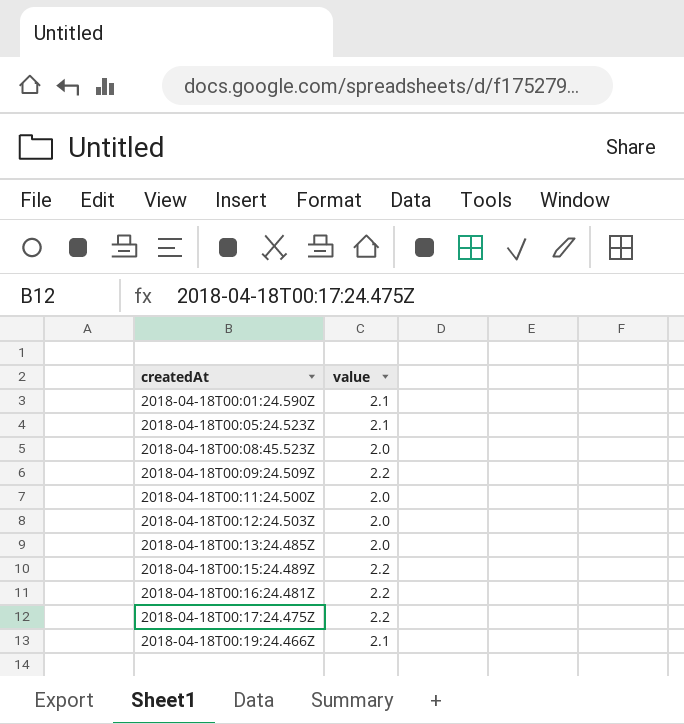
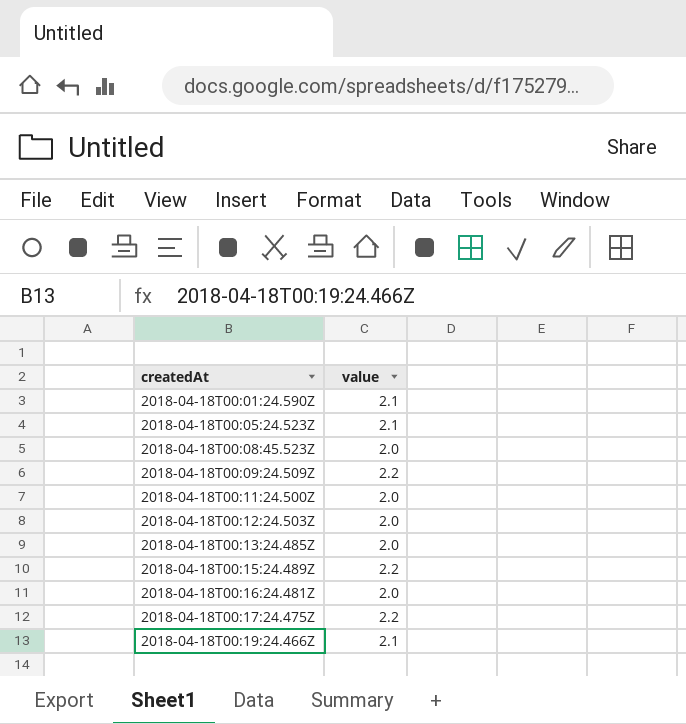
2018-04-18T00:16:24.481Z | value: 2.2 -> 2.0

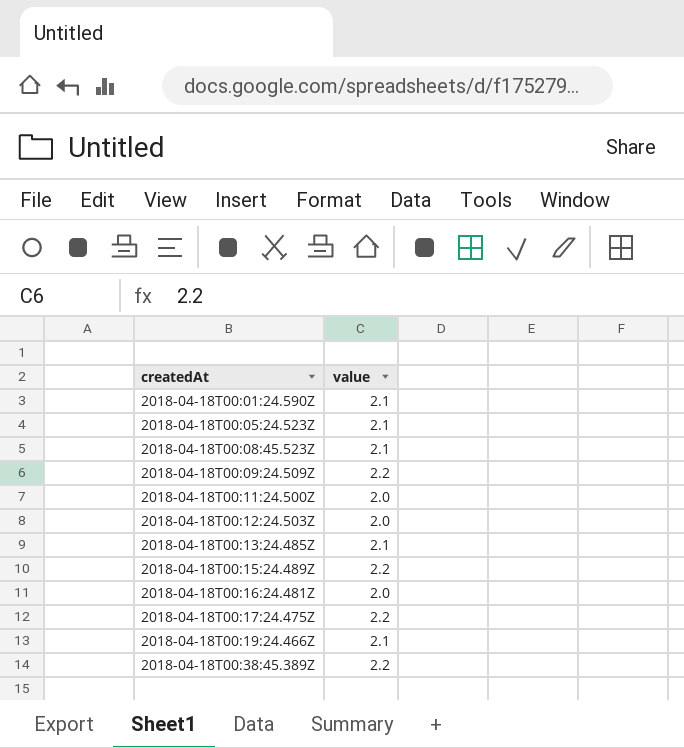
2018-04-18T00:08:45.523Z | value: 2.0 -> 2.1
2018-04-18T00:13:24.485Z | value: 2.0 -> 2.1
row 2018-04-18T00:38:45.389Z: none -> 2.2

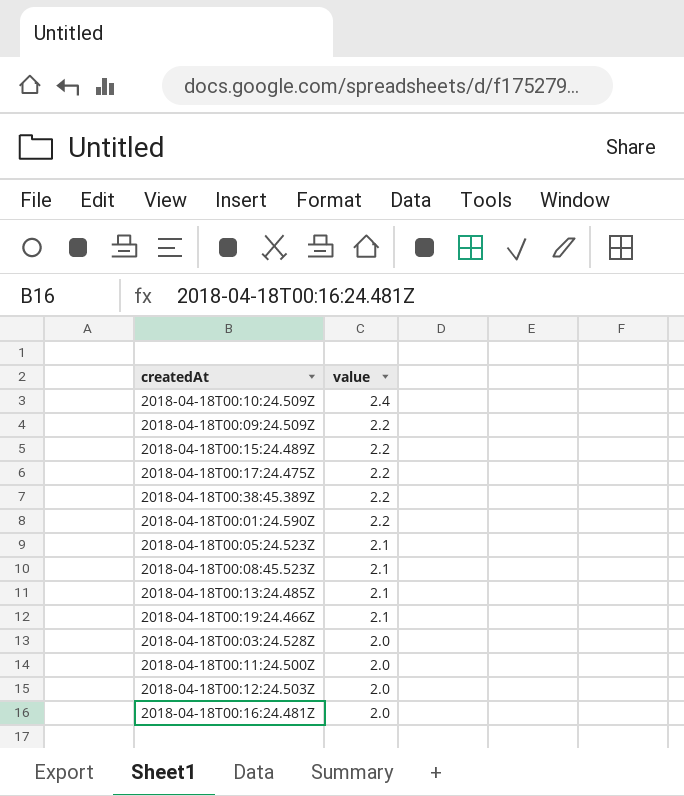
row order: createdAt ascending -> value descending
row 2018-04-18T00:10:24.509Z: none -> 2.4
2018-04-18T00:01:24.590Z | value: 2.1 -> 2.2
row 2018-04-18T00:03:24.528Z: none -> 2.0

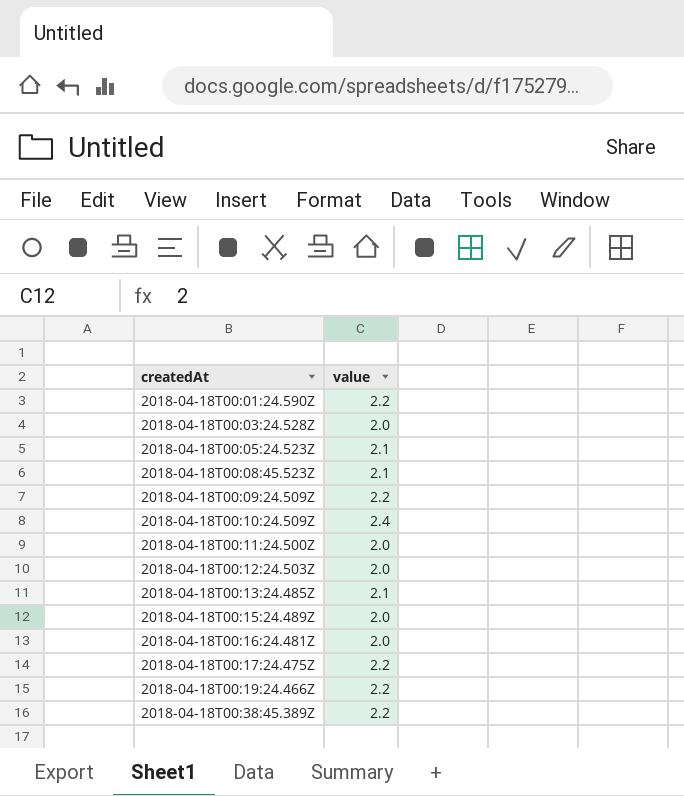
row order: value descending -> createdAt ascending
2018-04-18T00:15:24.489Z | value: 2.2 -> 2.0
2018-04-18T00:19:24.466Z | value: 2.1 -> 2.2

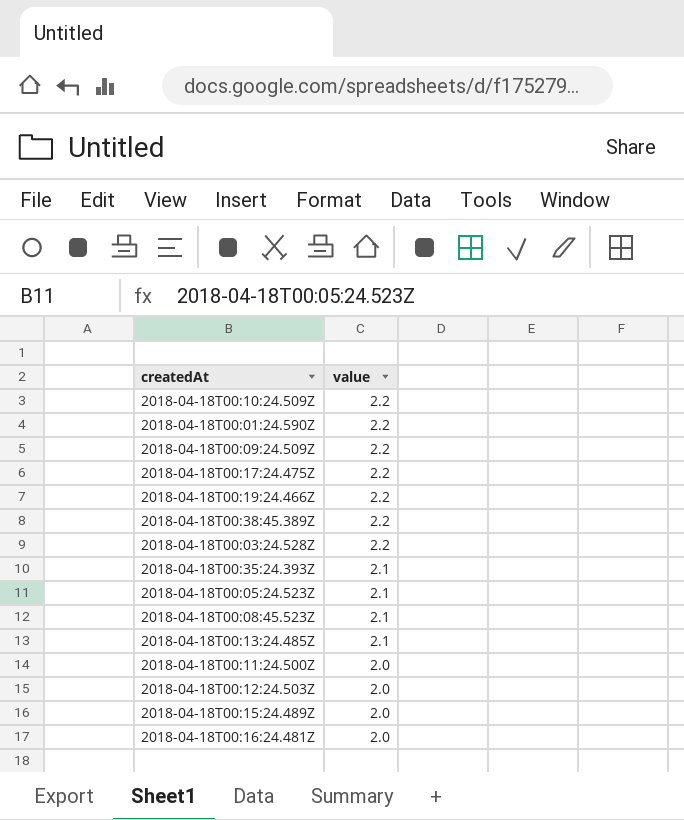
row order: createdAt ascending -> value descending
2018-04-18T00:10:24.509Z | value: 2.4 -> 2.2
2018-04-18T00:03:24.528Z | value: 2.0 -> 2.2
row 2018-04-18T00:35:24.393Z: none -> 2.1

